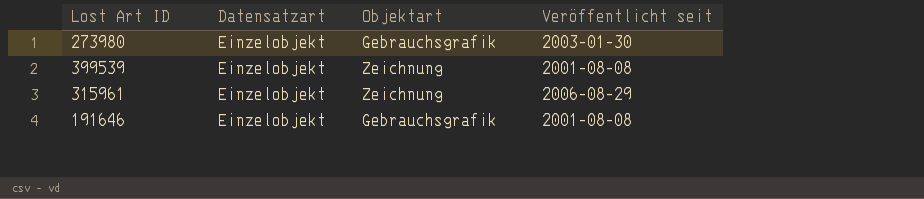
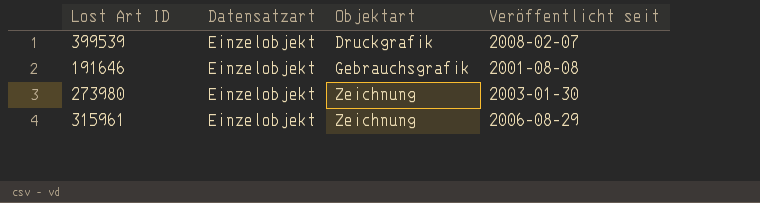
row order: none -> Objektart ascending
399539 | Objektart: Zeichnung -> Druckgrafik
399539 | Veröffentlicht seit: 2001-08-08 -> 2008-02-07
273980 | Objektart: Gebrauchsgrafik -> Zeichnung

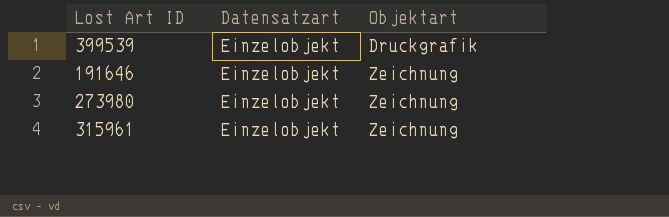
column Veröffentlicht seit | position: 4 -> none
191646 | Objektart: Gebrauchsgrafik -> Zeichnung

